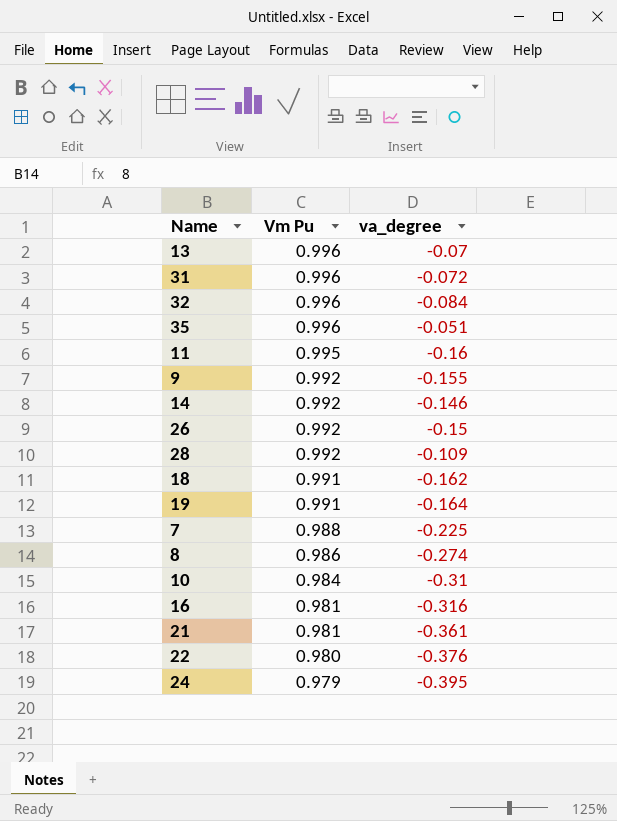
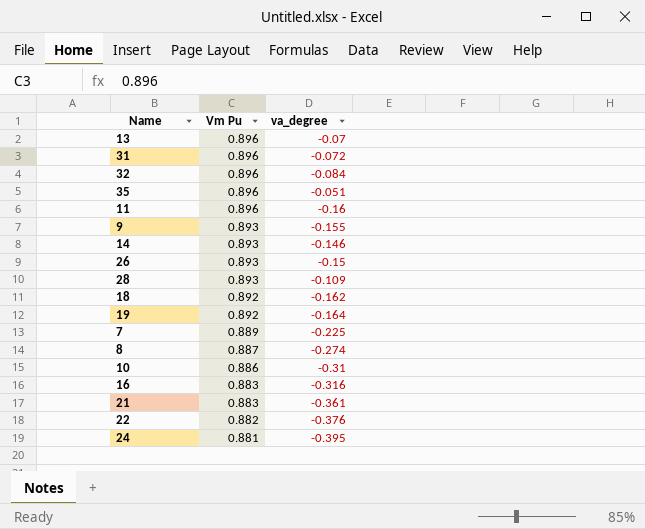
13 | Vm Pu: 0.996 -> 0.896
31 | Vm Pu: 0.996 -> 0.896
32 | Vm Pu: 0.996 -> 0.896
35 | Vm Pu: 0.996 -> 0.896
11 | Vm Pu: 0.995 -> 0.896
9 | Vm Pu: 0.992 -> 0.893
14 | Vm Pu: 0.992 -> 0.893
26 | Vm Pu: 0.992 -> 0.893
28 | Vm Pu: 0.992 -> 0.893
18 | Vm Pu: 0.991 -> 0.892
19 | Vm Pu: 0.991 -> 0.892
7 | Vm Pu: 0.988 -> 0.889
8 | Vm Pu: 0.986 -> 0.887
10 | Vm Pu: 0.984 -> 0.886
16 | Vm Pu: 0.981 -> 0.883
21 | Vm Pu: 0.981 -> 0.883
22 | Vm Pu: 0.980 -> 0.882
24 | Vm Pu: 0.979 -> 0.881

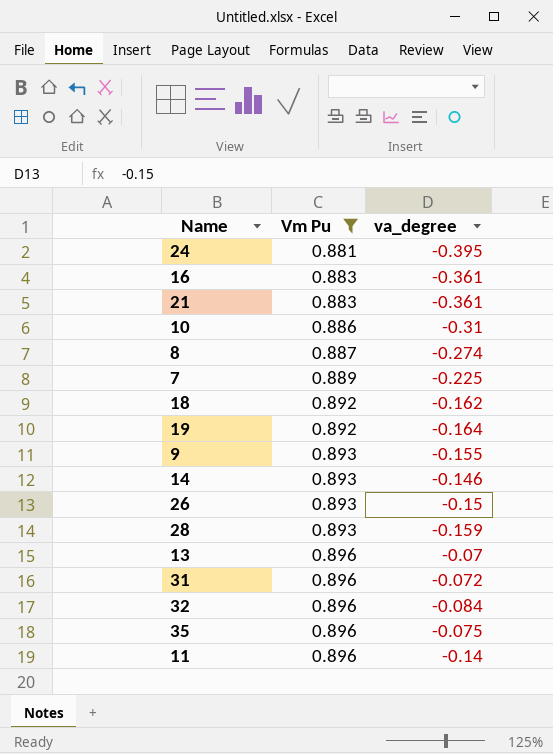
filter: none -> Vm Pu != 0.882
row order: Vm Pu descending -> Vm Pu ascending
16 | va_degree: -0.316 -> -0.361
28 | va_degree: -0.109 -> -0.159
35 | va_degree: -0.051 -> -0.075
11 | va_degree: -0.16 -> -0.14

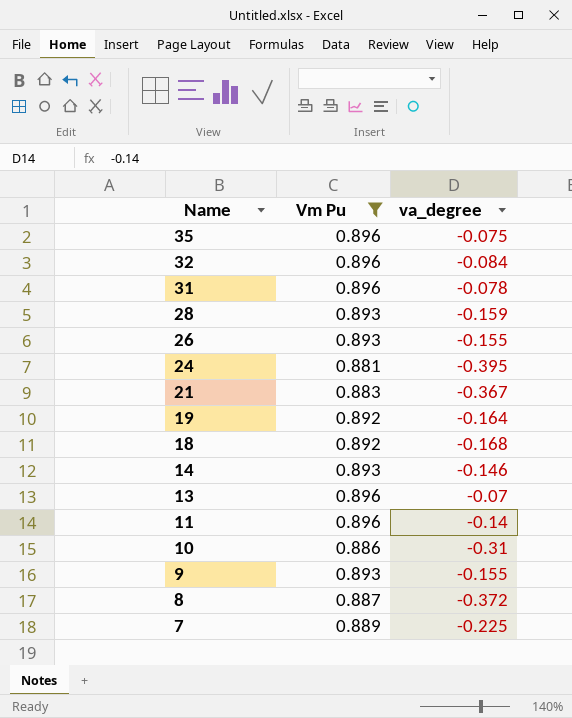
row order: Vm Pu ascending -> Name descending
row 16: 0.883 | -0.361 -> none
31 | va_degree: -0.072 -> -0.078
26 | va_degree: -0.15 -> -0.155
21 | va_degree: -0.361 -> -0.367
18 | va_degree: -0.162 -> -0.168
8 | va_degree: -0.274 -> -0.372

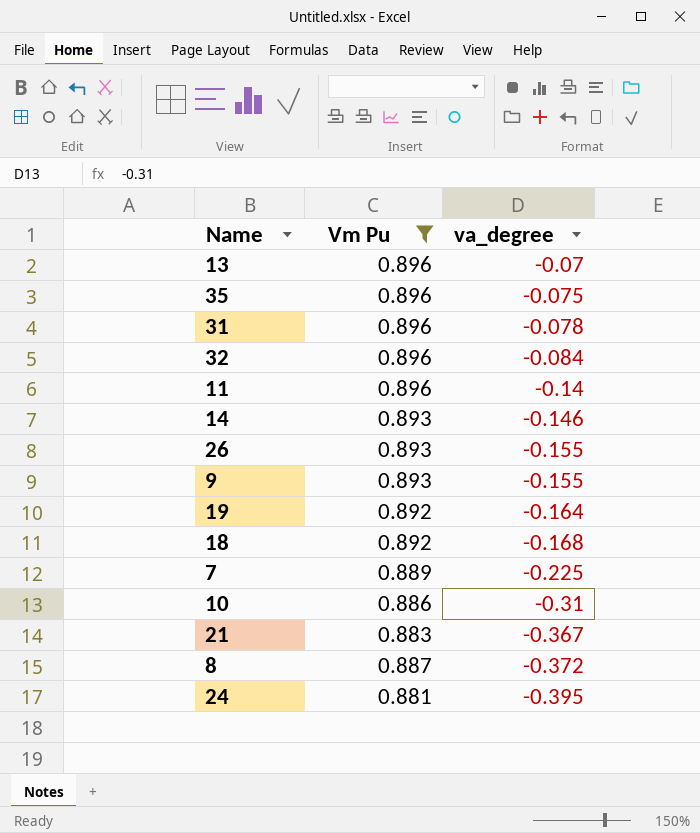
row order: Name descending -> va_degree descending
row 28: 0.893 | -0.159 -> none

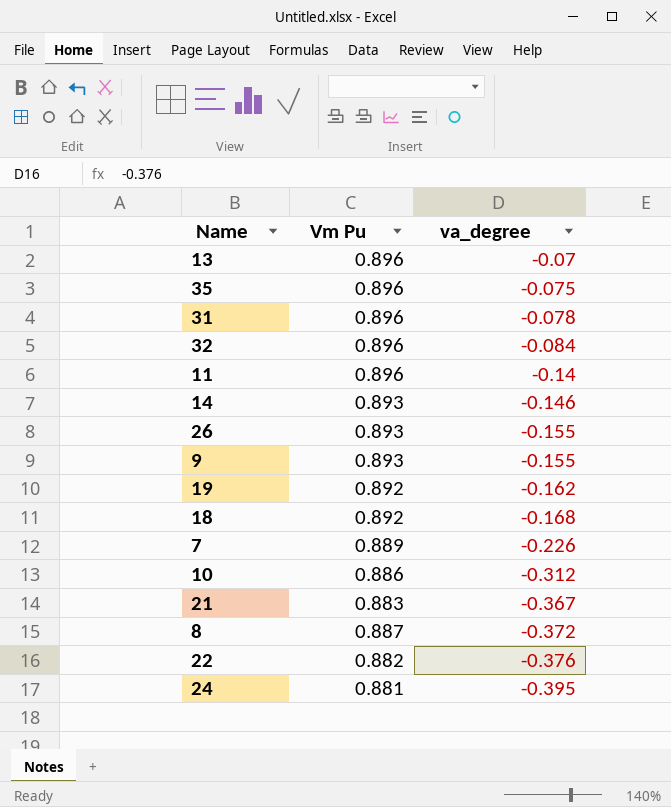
filter: Vm Pu != 0.882 -> none
19 | va_degree: -0.164 -> -0.162
7 | va_degree: -0.225 -> -0.226
10 | va_degree: -0.31 -> -0.312

